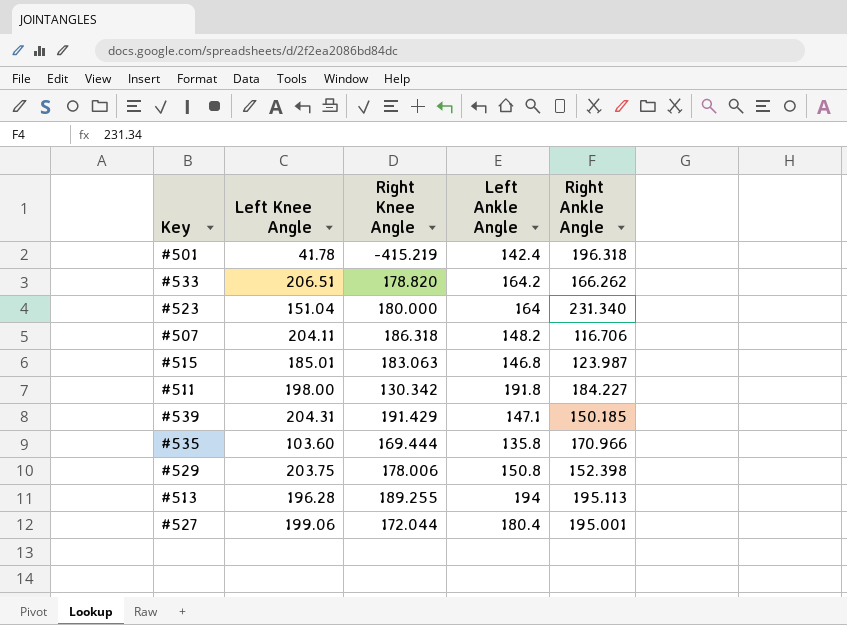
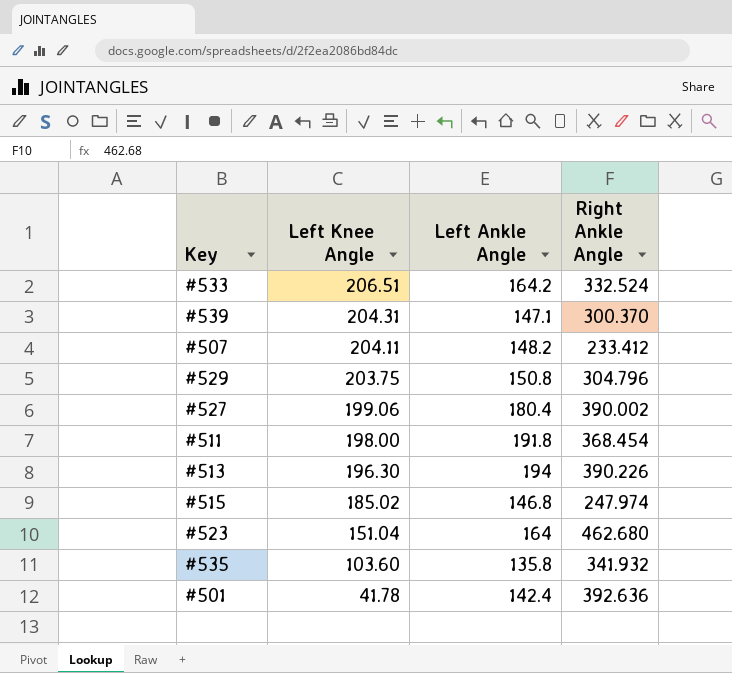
row order: none -> Left Knee Angle descending
column Right Knee Angle | position: 3 -> none
#533 | Right Ankle Angle: 166.262 -> 332.524
#539 | Right Ankle Angle: 150.185 -> 300.370
#507 | Right Ankle Angle: 116.706 -> 233.412
#529 | Right Ankle Angle: 152.398 -> 304.796
#527 | Right Ankle Angle: 195.001 -> 390.002
#511 | Right Ankle Angle: 184.227 -> 368.454
#513 | Left Knee Angle: 196.28 -> 196.30
#513 | Right Ankle Angle: 195.113 -> 390.226
#515 | Left Knee Angle: 185.01 -> 185.02
#515 | Right Ankle Angle: 123.987 -> 247.974
#523 | Right Ankle Angle: 231.340 -> 462.680
#535 | Right Ankle Angle: 170.966 -> 341.932
#501 | Right Ankle Angle: 196.318 -> 392.636

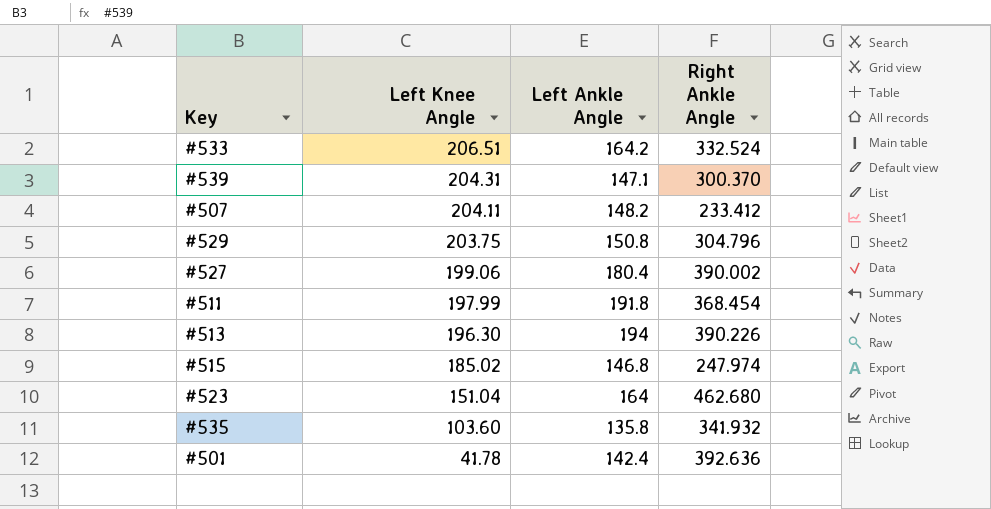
#511 | Left Knee Angle: 198.00 -> 197.99

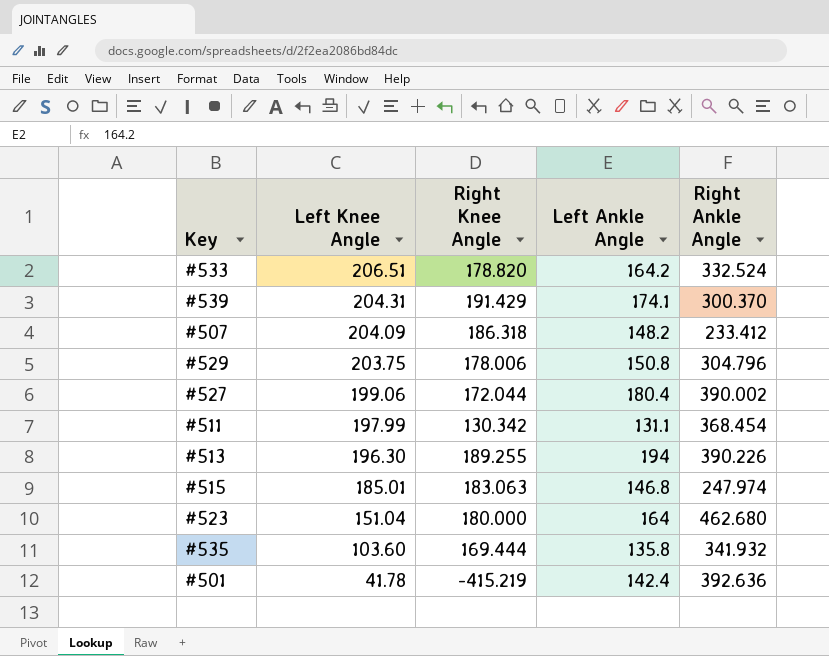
column Right Knee Angle | position: none -> 3
#539 | Left Ankle Angle: 147.1 -> 174.1
#507 | Left Knee Angle: 204.11 -> 204.09
#511 | Left Ankle Angle: 191.8 -> 131.1
#515 | Left Knee Angle: 185.02 -> 185.01

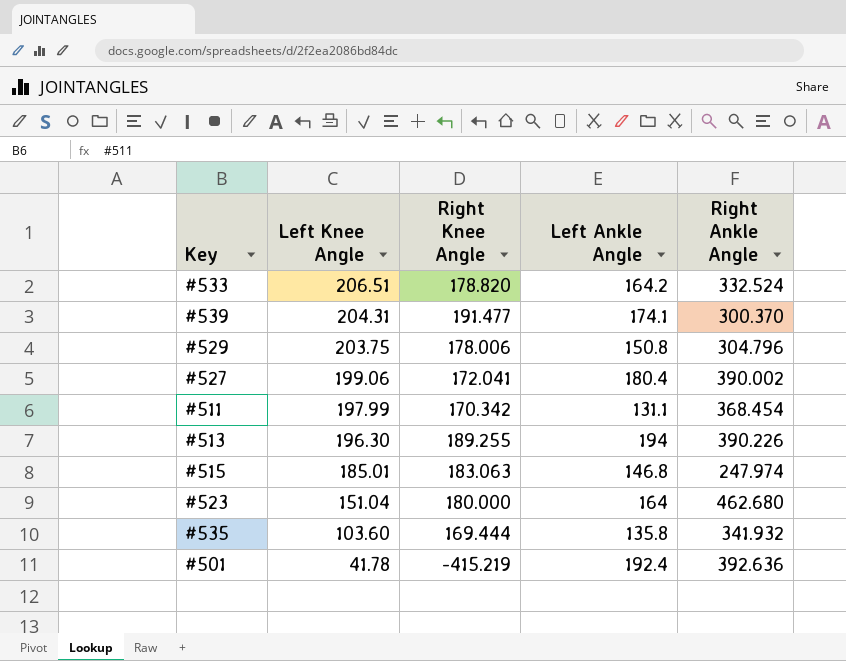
row #507: 204.09 | 186.318 | 148.2 | 233.412 -> none
#539 | Right Knee Angle: 191.429 -> 191.477
#527 | Right Knee Angle: 172.044 -> 172.041
#511 | Right Knee Angle: 130.342 -> 170.342
#501 | Left Ankle Angle: 142.4 -> 192.4

